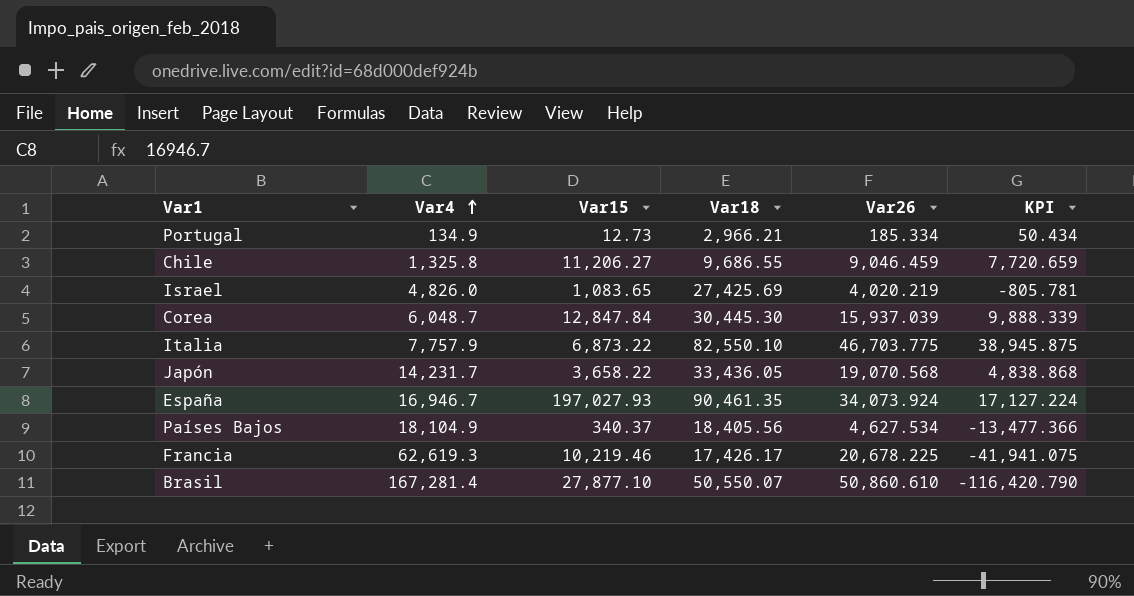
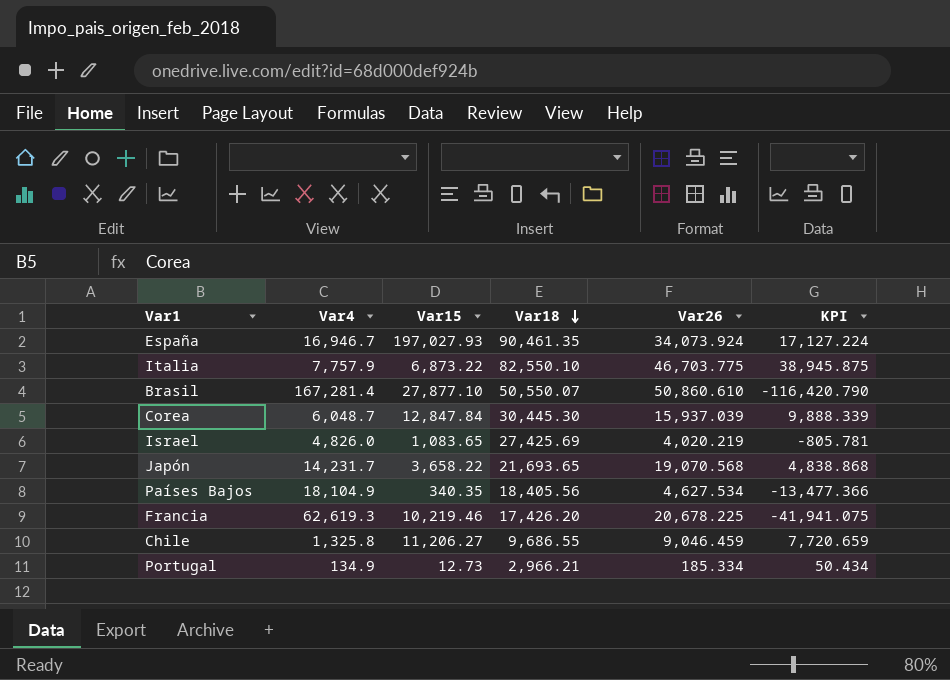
row order: Var4 ascending -> Var18 descending
Japón | Var18: 33,436.05 -> 21,693.65
Países Bajos | Var15: 340.37 -> 340.35
Francia | Var18: 17,426.17 -> 17,426.20

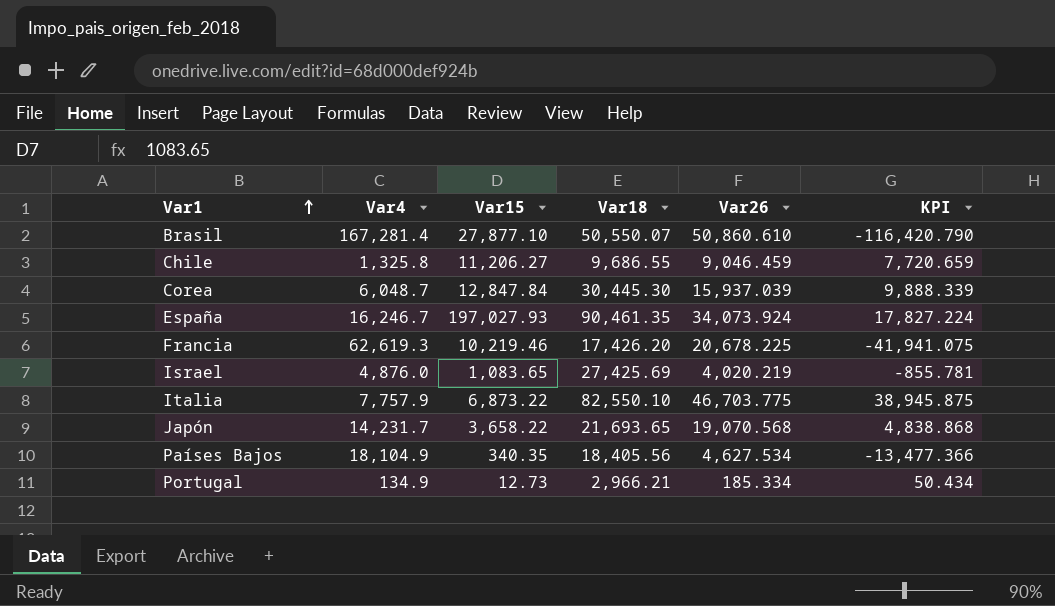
row order: Var18 descending -> Var1 ascending
España | Var4: 16,946.7 -> 16,246.7
España | KPI: 17,127.224 -> 17,827.224
Israel | Var4: 4,826.0 -> 4,876.0
Israel | KPI: -805.781 -> -855.781

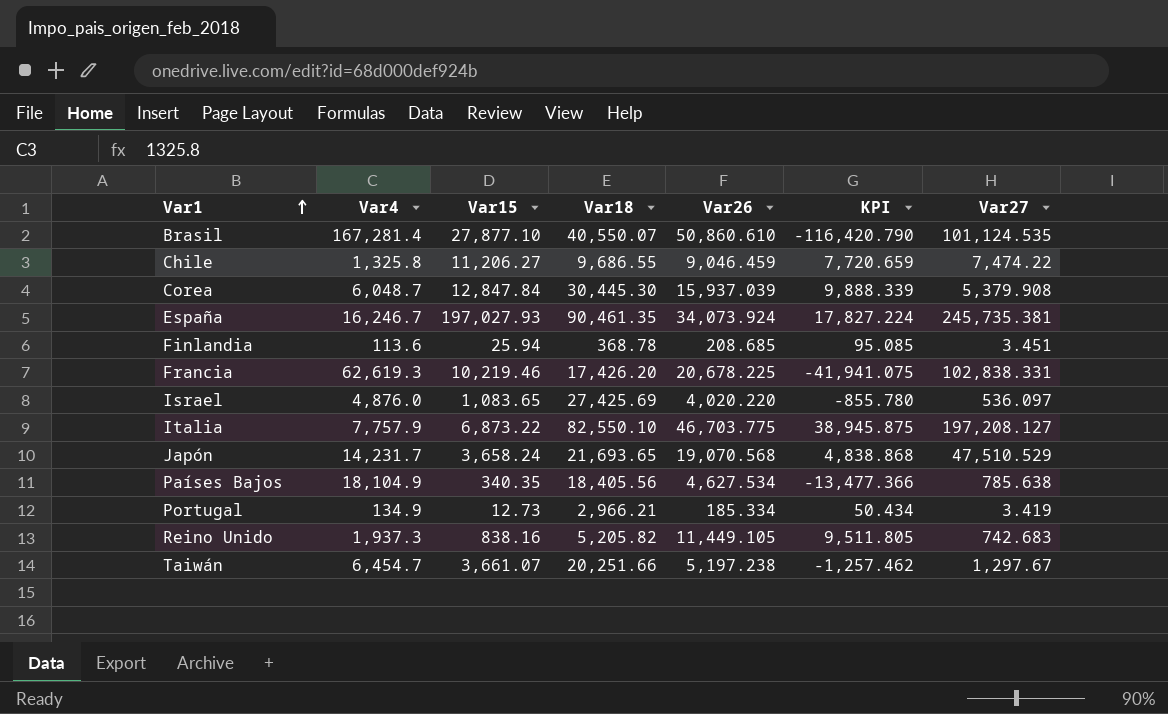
column Var27 | position: none -> 7
Brasil | Var18: 50,550.07 -> 40,550.07
row Finlandia: none -> 113.6 | 25.94 | 368.78 | 208.685 | 95.085 | 3.451
Israel | Var26: 4,020.219 -> 4,020.220
Israel | KPI: -855.781 -> -855.780
Japón | Var15: 3,658.22 -> 3,658.24
row Reino Unido: none -> 1,937.3 | 838.16 | 5,205.82 | 11,449.105 | 9,511.805 | 742.683
row Taiwán: none -> 6,454.7 | 3,661.07 | 20,251.66 | 5,197.238 | -1,257.462 | 1,297.67

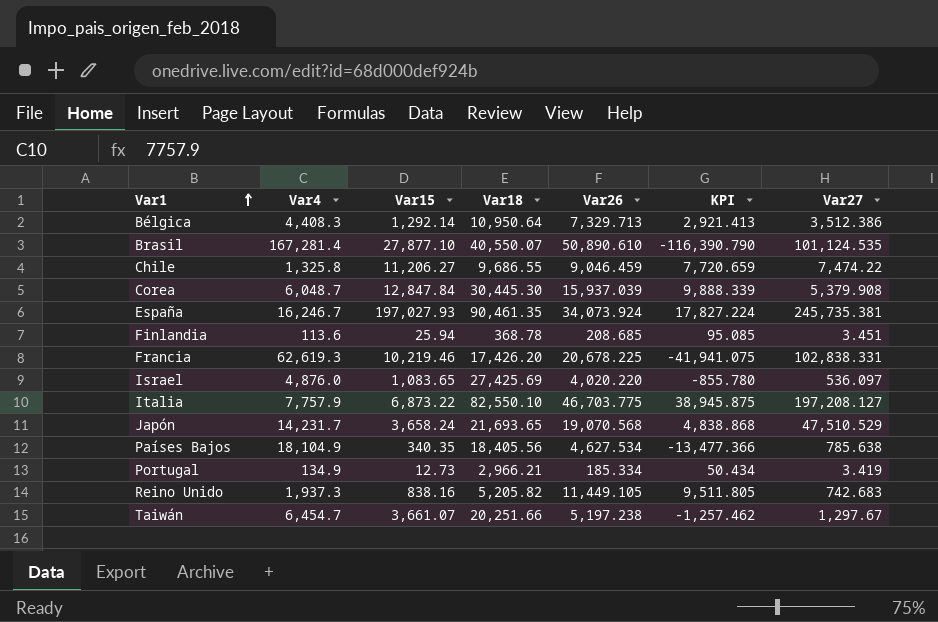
row Bélgica: none -> 4,408.3 | 1,292.14 | 10,950.64 | 7,329.713 | 2,921.413 | 3,512.386
Brasil | Var26: 50,860.610 -> 50,890.610
Brasil | KPI: -116,420.790 -> -116,390.790

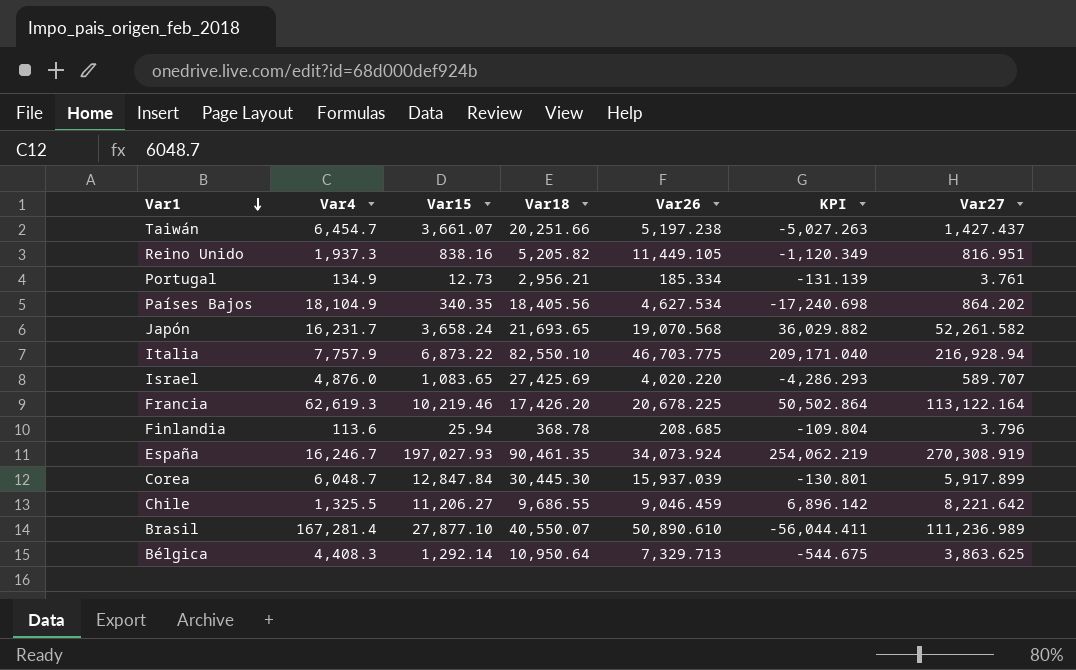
row order: Var1 ascending -> Var1 descending
column KPI | formula: [Var26] - [Var4] -> [Var27] - [Var4]
Taiwán | Var27: 1,297.67 -> 1,427.437
Reino Unido | Var27: 742.683 -> 816.951
Portugal | Var18: 2,966.21 -> 2,956.21
Portugal | Var27: 3.419 -> 3.761
Países Bajos | Var27: 785.638 -> 864.202
Japón | Var4: 14,231.7 -> 16,231.7
Japón | Var27: 47,510.529 -> 52,261.582
Italia | Var27: 197,208.127 -> 216,928.94
Israel | Var27: 536.097 -> 589.707
Francia | Var27: 102,838.331 -> 113,122.164
Finlandia | Var27: 3.451 -> 3.796
España | Var27: 245,735.381 -> 270,308.919
Corea | Var27: 5,379.908 -> 5,917.899
Chile | Var4: 1,325.8 -> 1,325.5
Chile | Var27: 7,474.22 -> 8,221.642
Brasil | Var27: 101,124.535 -> 111,236.989
Bélgica | Var27: 3,512.386 -> 3,863.625

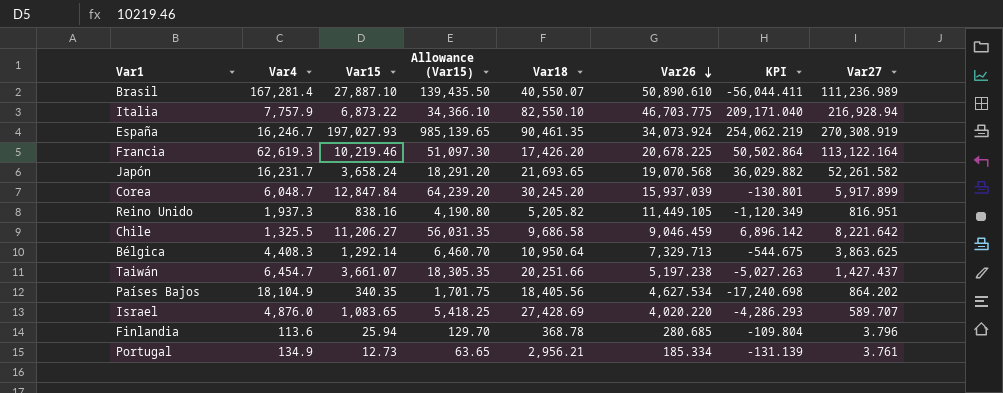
row order: Var1 descending -> Var26 descending
column Allowance (Var15) | formula: none -> [Var15] * 5
Brasil | Var15: 27,877.10 -> 27,887.10
Corea | Var18: 30,445.30 -> 30,245.20
Chile | Var18: 9,686.55 -> 9,686.58
Israel | Var18: 27,425.69 -> 27,428.69
Finlandia | Var26: 208.685 -> 280.685

